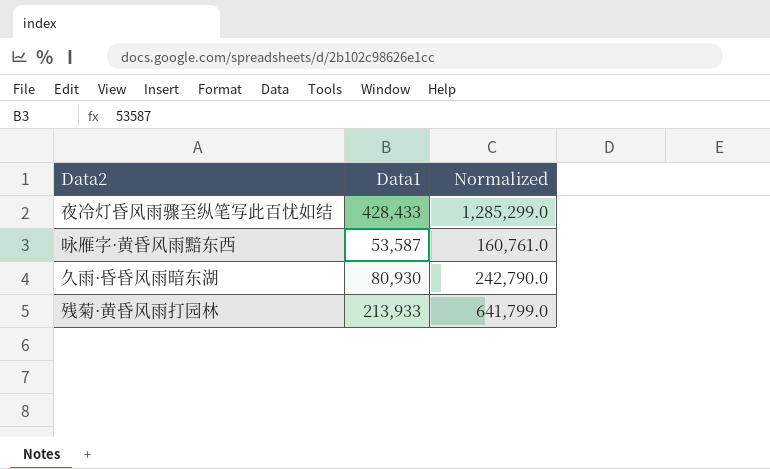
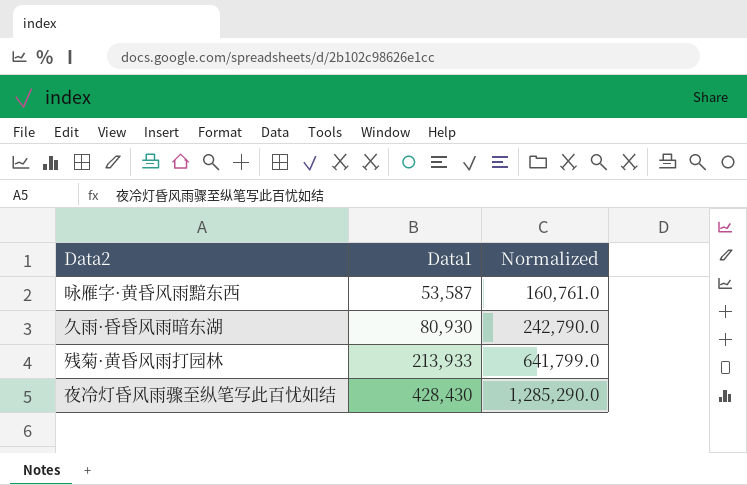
row order: none -> Data1 ascending
夜冷灯昏风雨骤至纵笔写此百忧如结 | Data1: 428,433 -> 428,430
夜冷灯昏风雨骤至纵笔写此百忧如结 | Normalized: 1,285,299.0 -> 1,285,290.0

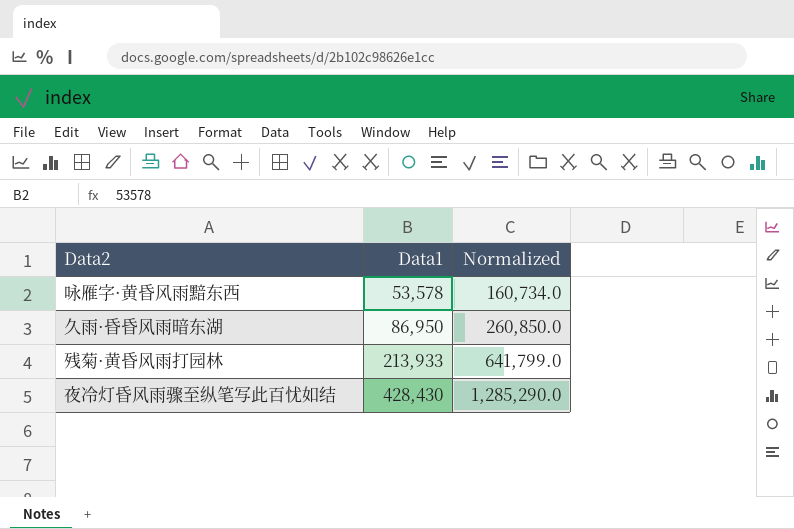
咏雁字·黄昏风雨黯东西 | Data1: 53,587 -> 53,578
咏雁字·黄昏风雨黯东西 | Normalized: 160,761.0 -> 160,734.0
久雨·昏昏风雨暗东湖 | Data1: 80,930 -> 86,950
久雨·昏昏风雨暗东湖 | Normalized: 242,790.0 -> 260,850.0

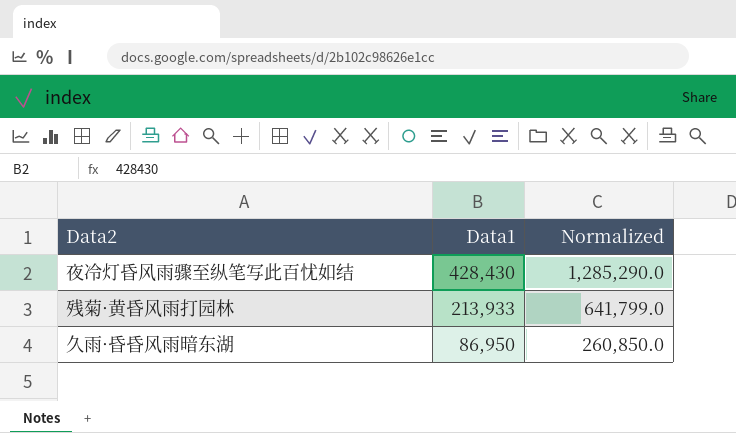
row order: Data1 ascending -> Data1 descending
row 咏雁字·黄昏风雨黯东西: 53,578 | 160,734.0 -> none

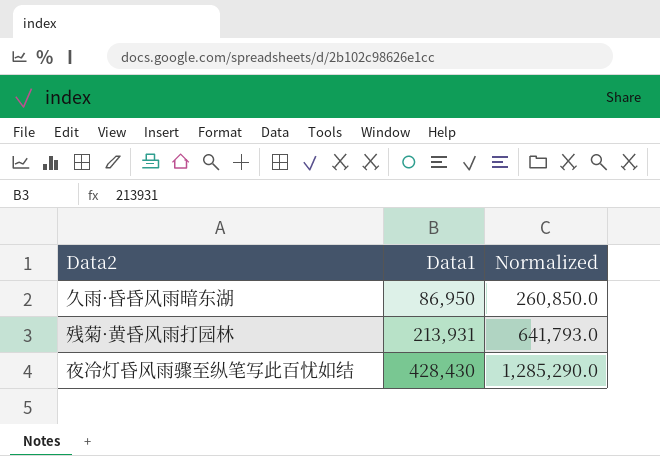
row order: Data1 descending -> Data1 ascending
残菊·黄昏风雨打园林 | Data1: 213,933 -> 213,931
残菊·黄昏风雨打园林 | Normalized: 641,799.0 -> 641,793.0

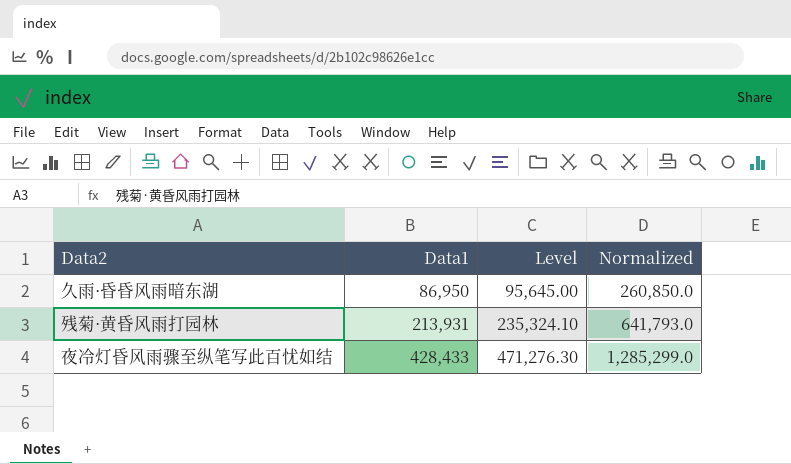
column Level | formula: none -> [Data1] * 1.1
夜冷灯昏风雨骤至纵笔写此百忧如结 | Data1: 428,430 -> 428,433
夜冷灯昏风雨骤至纵笔写此百忧如结 | Normalized: 1,285,290.0 -> 1,285,299.0

